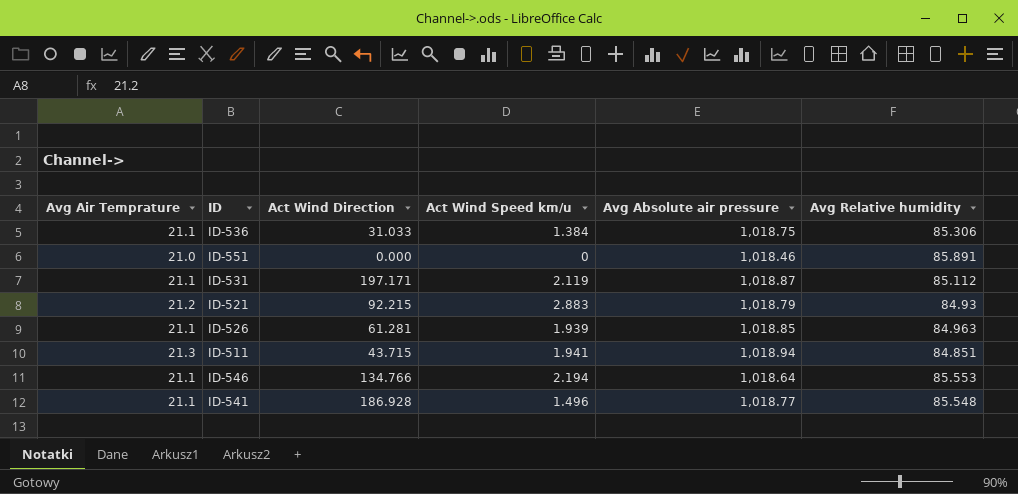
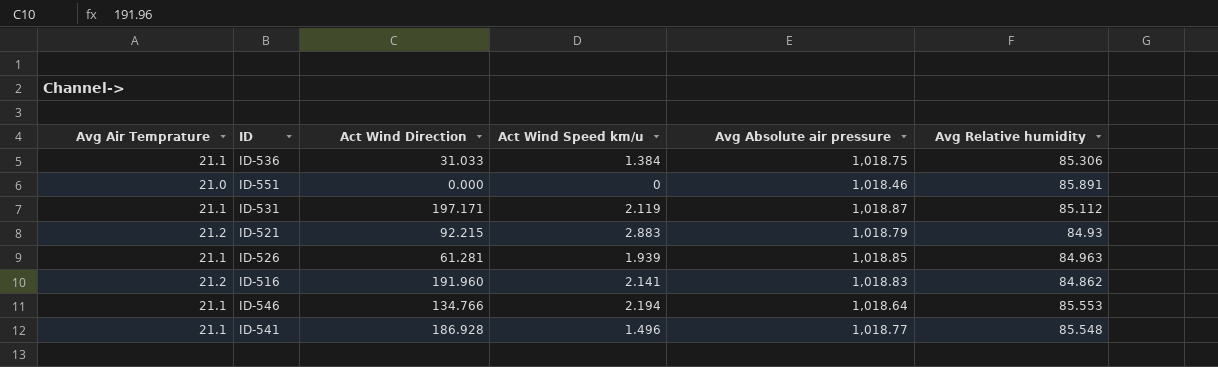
row ID-511: 21.3 | 43.715 | 1.941 | 1,018.94 | 84.851 -> none
row ID-516: none -> 21.2 | 191.960 | 2.141 | 1,018.83 | 84.862

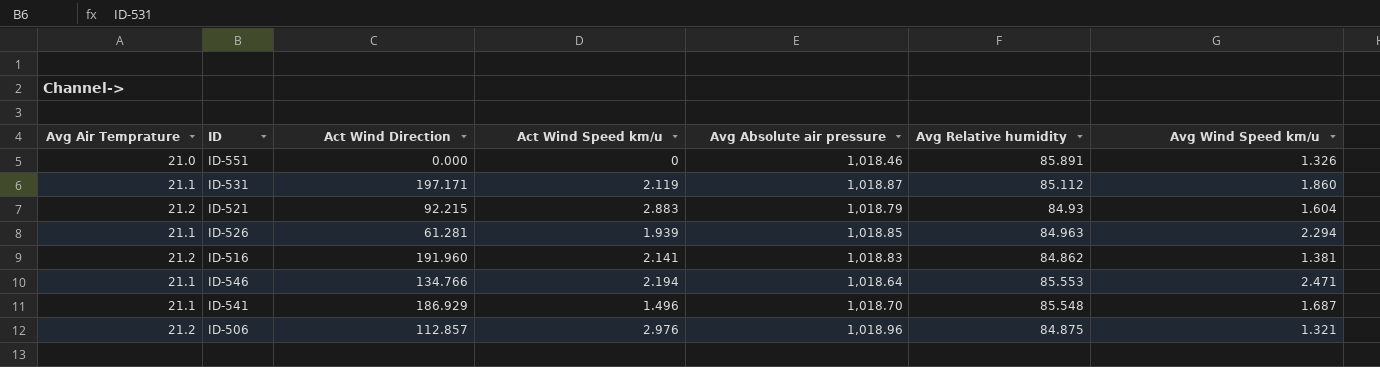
column Avg Wind Speed km/u | position: none -> 7
row ID-536: 21.1 | 31.033 | 1.384 | 1,018.75 | 85.306 -> none
ID-541 | Act Wind Direction: 186.928 -> 186.929
ID-541 | Avg Absolute air pressure: 1,018.77 -> 1,018.70
row ID-506: none -> 21.2 | 112.857 | 2.976 | 1,018.96 | 84.875 | 1.321

